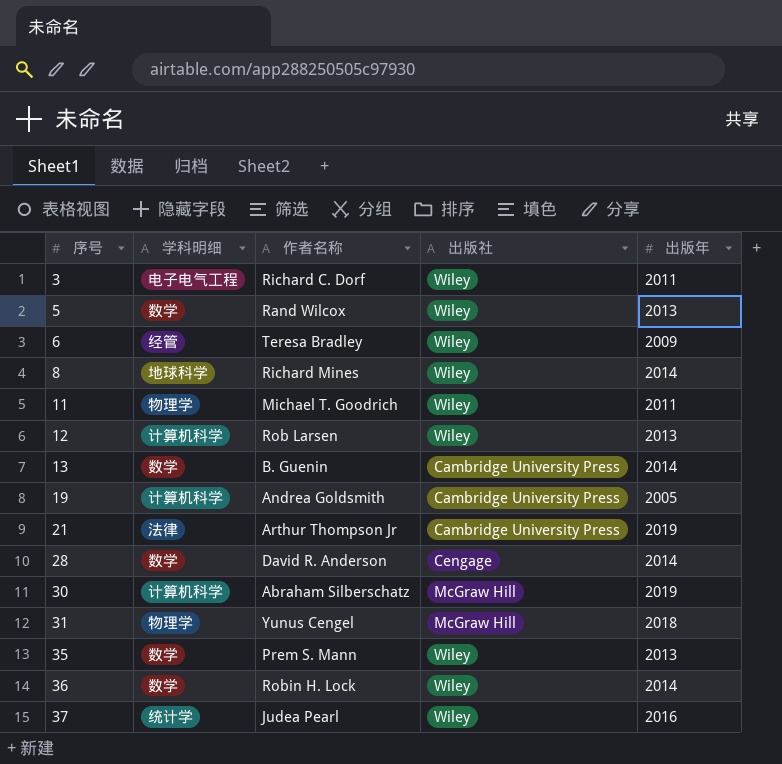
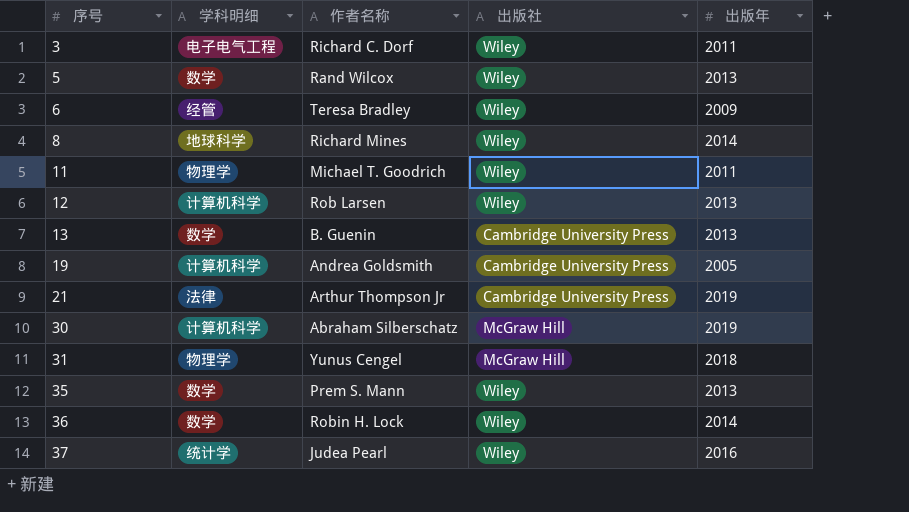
row 28: 数学 | David R. Anderson | Cengage | 2014 -> none
13 | 出版年: 2014 -> 2013

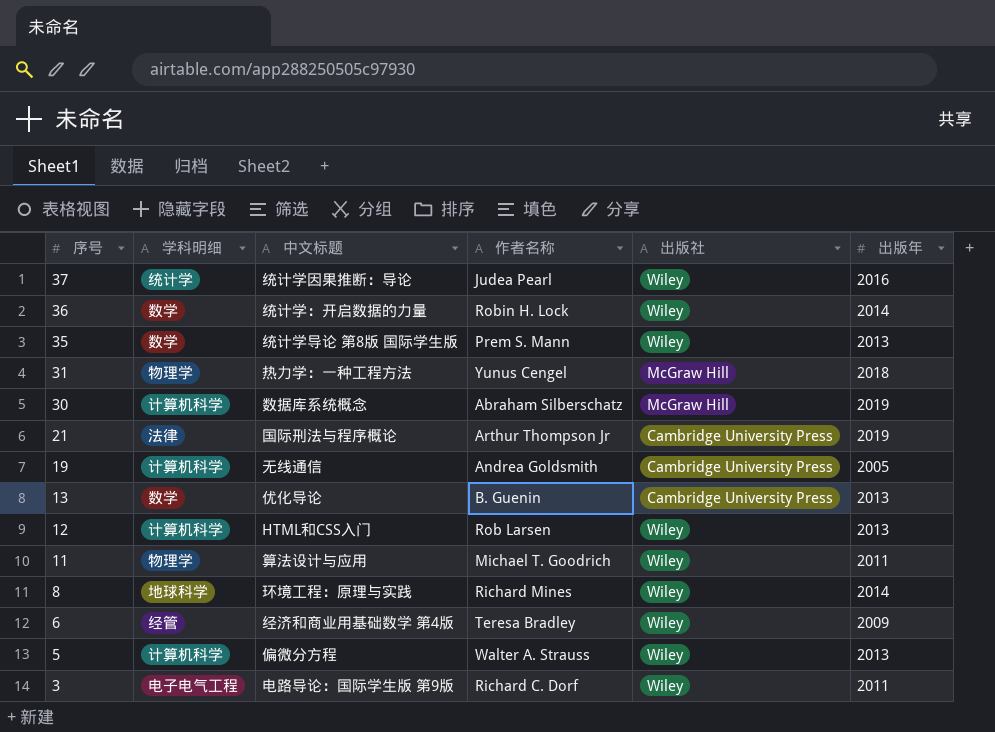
row order: 序号 ascending -> 序号 descending
column 中文标题 | position: none -> 3
5 | 学科明细: 数学 -> 计算机科学
5 | 作者名称: Rand Wilcox -> Walter A. Strauss

